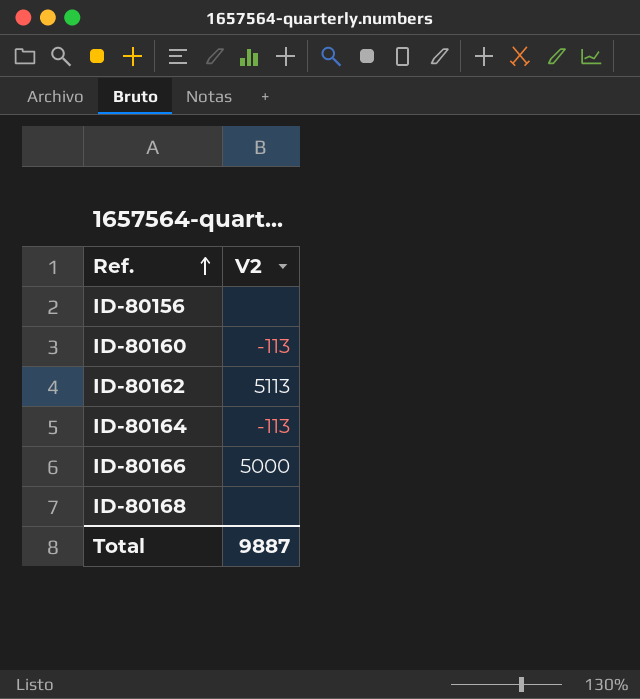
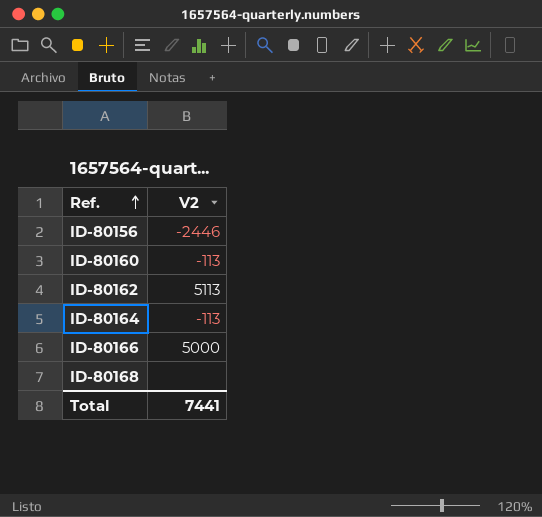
ID-80156 | V2: none -> -2446
Total | V2: 9887 -> 7441

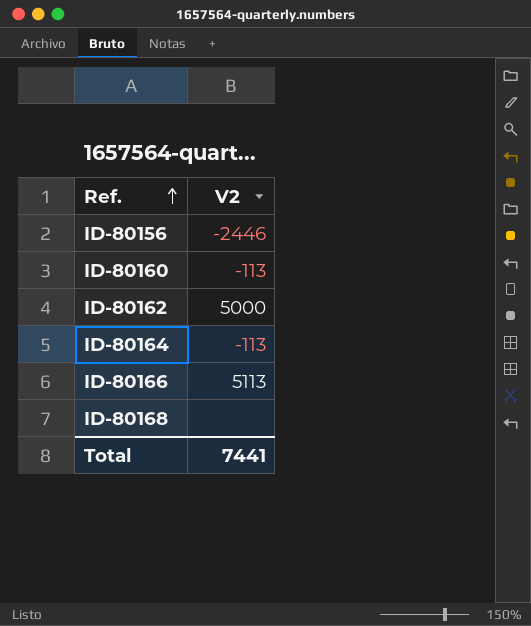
ID-80162 | V2: 5113 -> 5000
ID-80166 | V2: 5000 -> 5113

